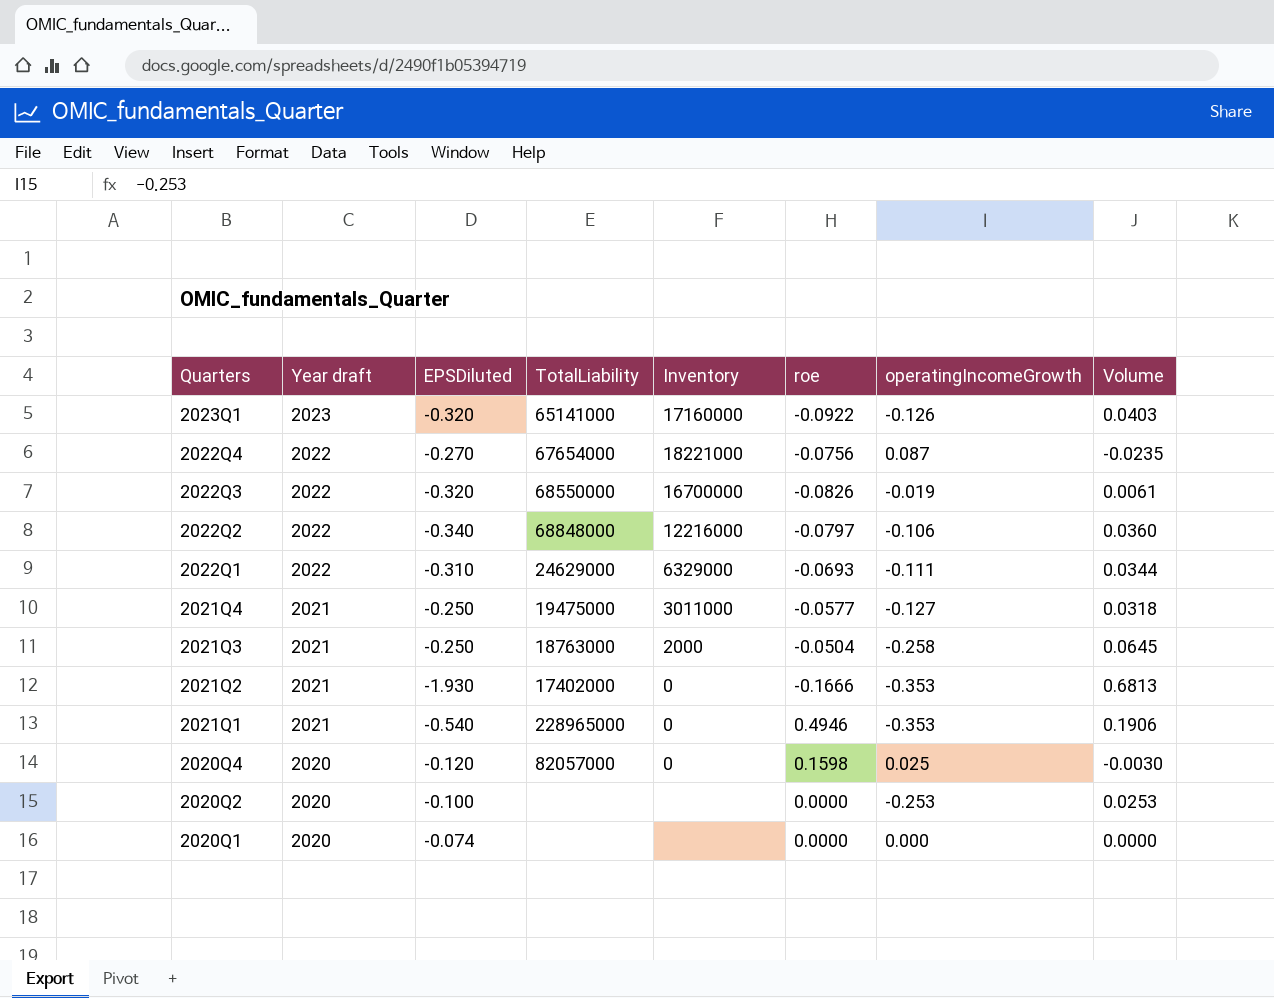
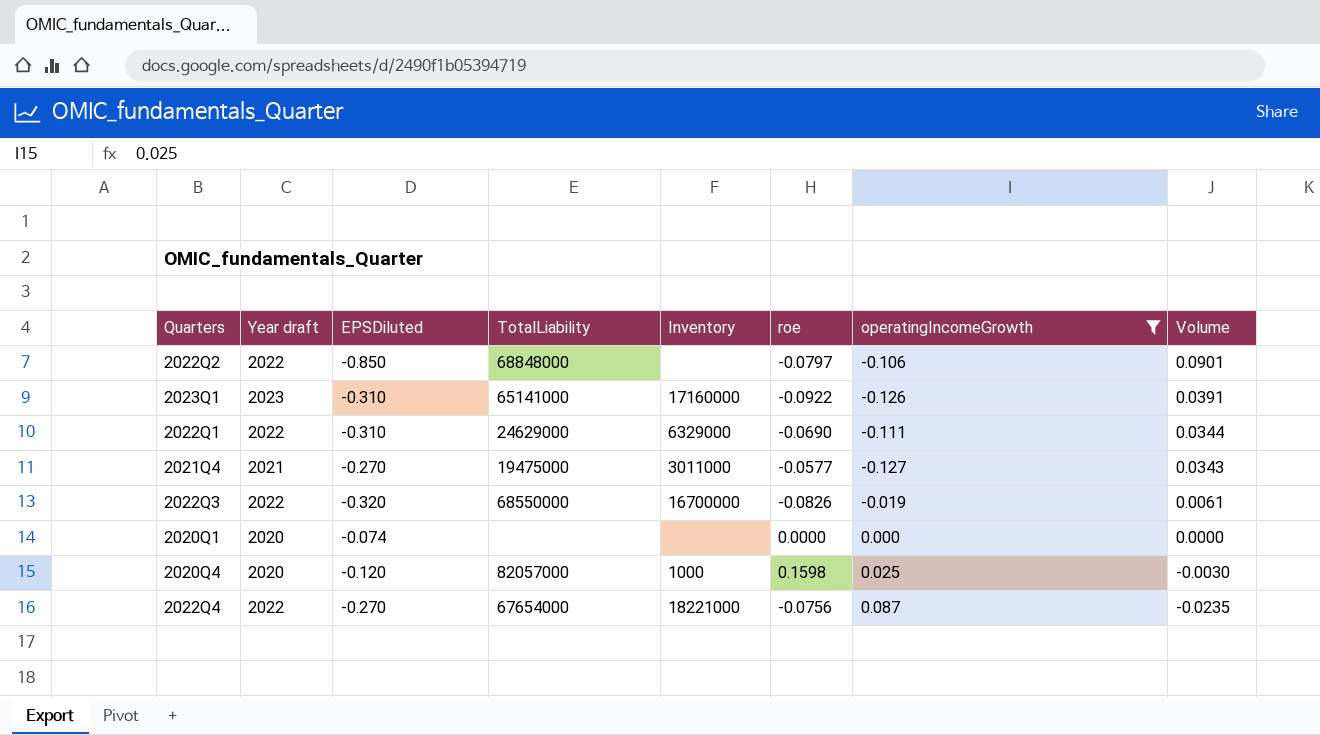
filter: none -> operatingIncomeGrowth >= -0.127
row order: Quarters descending -> Volume descending
2022Q2 | EPSDiluted: -0.340 -> -0.850
2022Q2 | Inventory: 12216000 -> none
2022Q2 | Volume: 0.0360 -> 0.0901
2023Q1 | EPSDiluted: -0.320 -> -0.310
2023Q1 | Volume: 0.0403 -> 0.0391
2022Q1 | roe: -0.0693 -> -0.0690
2021Q4 | EPSDiluted: -0.250 -> -0.270
2021Q4 | Volume: 0.0318 -> 0.0343
2020Q4 | Inventory: 0 -> 1000

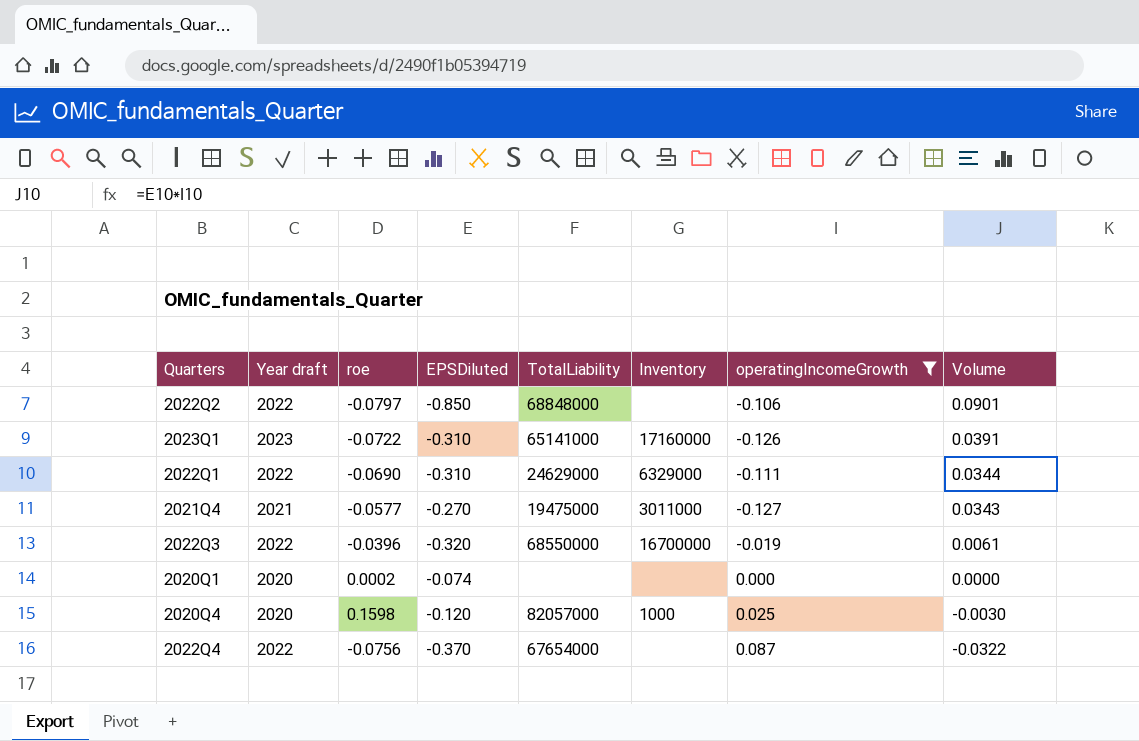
column roe | position: 6 -> 3
2023Q1 | roe: -0.0922 -> -0.0722
2022Q3 | roe: -0.0826 -> -0.0396
2020Q1 | roe: 0.0000 -> 0.0002
2022Q4 | EPSDiluted: -0.270 -> -0.370
2022Q4 | Inventory: 18221000 -> none
2022Q4 | Volume: -0.0235 -> -0.0322

